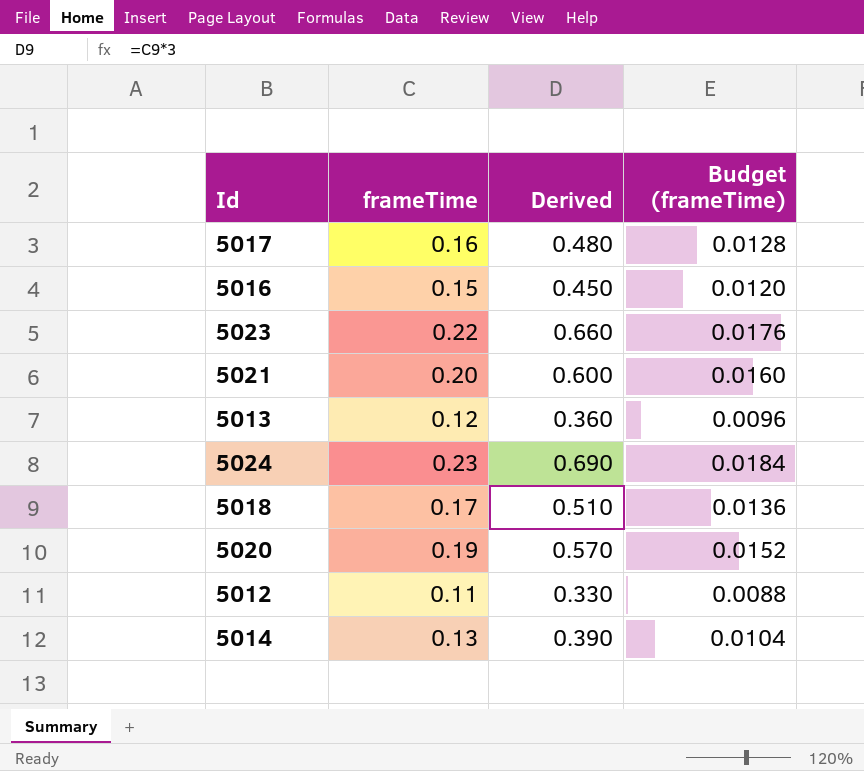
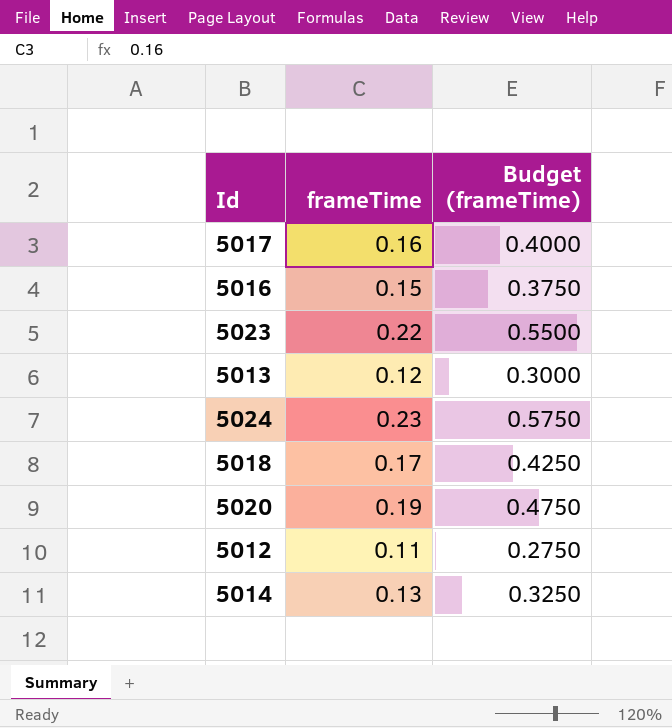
column Derived | formula: [frameTime] * 3 -> none
column Budget (frameTime) | formula: [frameTime] * 0.08 -> [frameTime] * 2.5
row 5021: 0.20 | 0.600 | 0.0160 -> none

